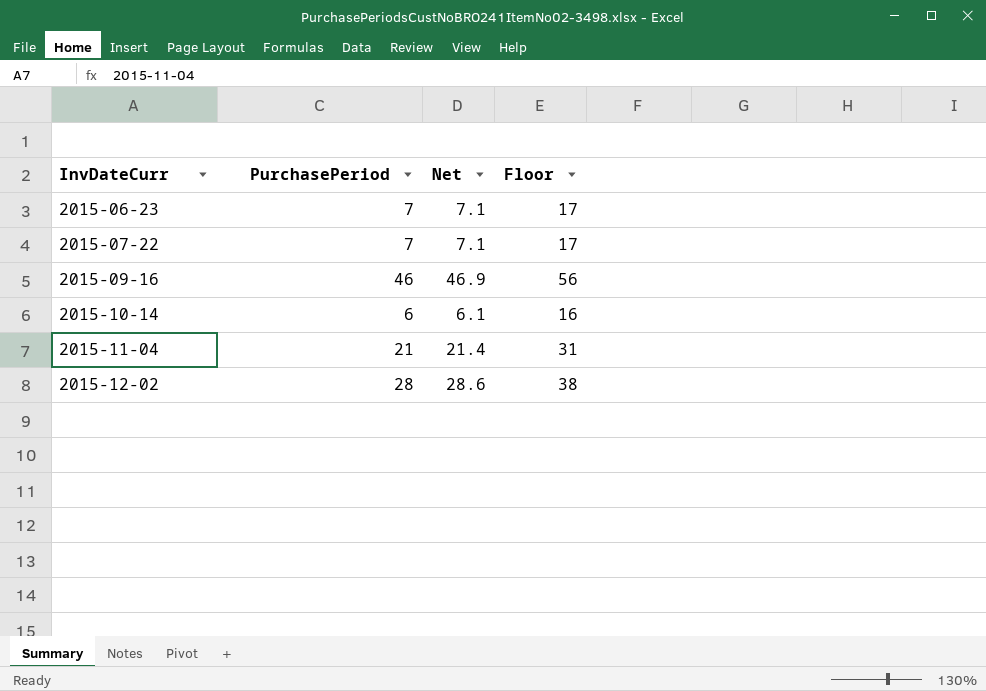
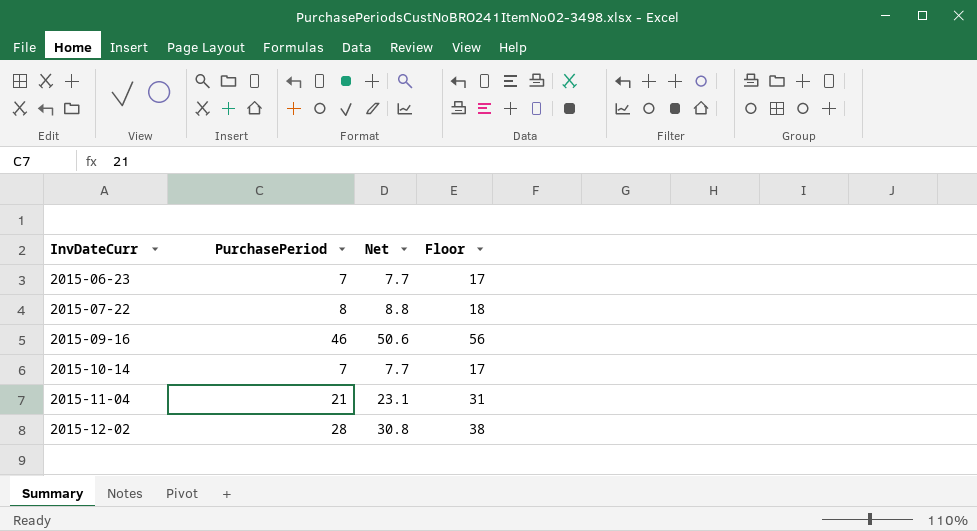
column Net | formula: [PurchasePeriod] * 1.02 -> [PurchasePeriod] * 1.1
2015-07-22 | PurchasePeriod: 7 -> 8
2015-07-22 | Floor: 17 -> 18
2015-10-14 | PurchasePeriod: 6 -> 7
2015-10-14 | Floor: 16 -> 17

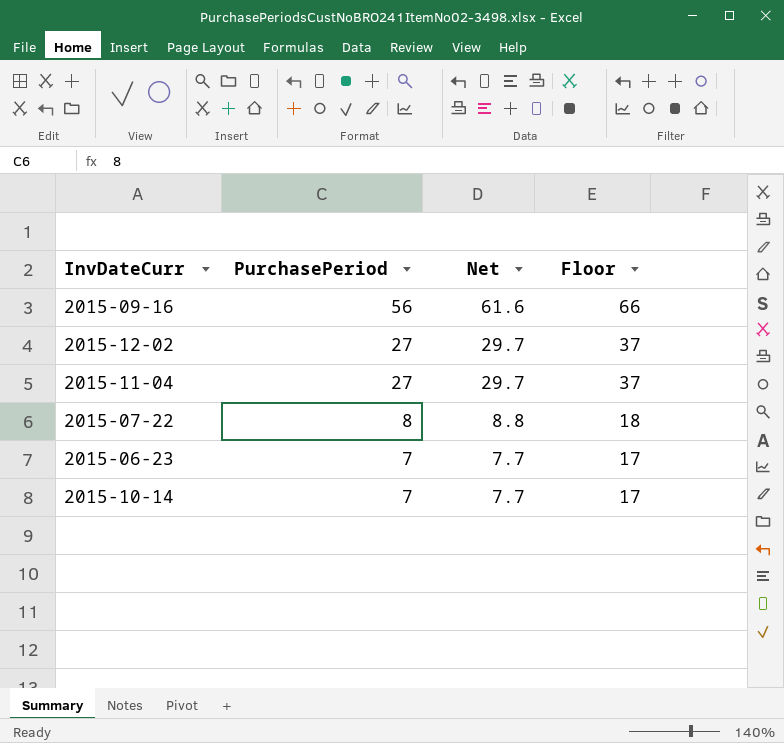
row order: InvDateCurr ascending -> PurchasePeriod descending
2015-09-16 | PurchasePeriod: 46 -> 56
2015-09-16 | Net: 50.6 -> 61.6
2015-09-16 | Floor: 56 -> 66
2015-12-02 | PurchasePeriod: 28 -> 27
2015-12-02 | Net: 30.8 -> 29.7
2015-12-02 | Floor: 38 -> 37
2015-11-04 | PurchasePeriod: 21 -> 27
2015-11-04 | Net: 23.1 -> 29.7
2015-11-04 | Floor: 31 -> 37

